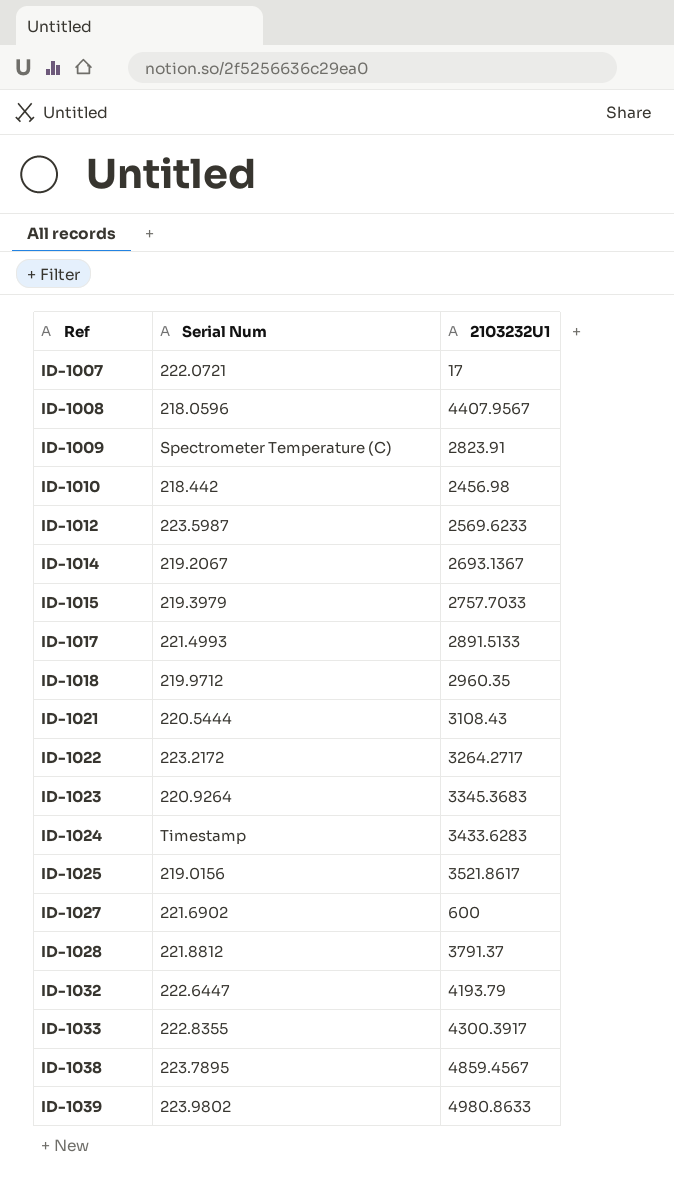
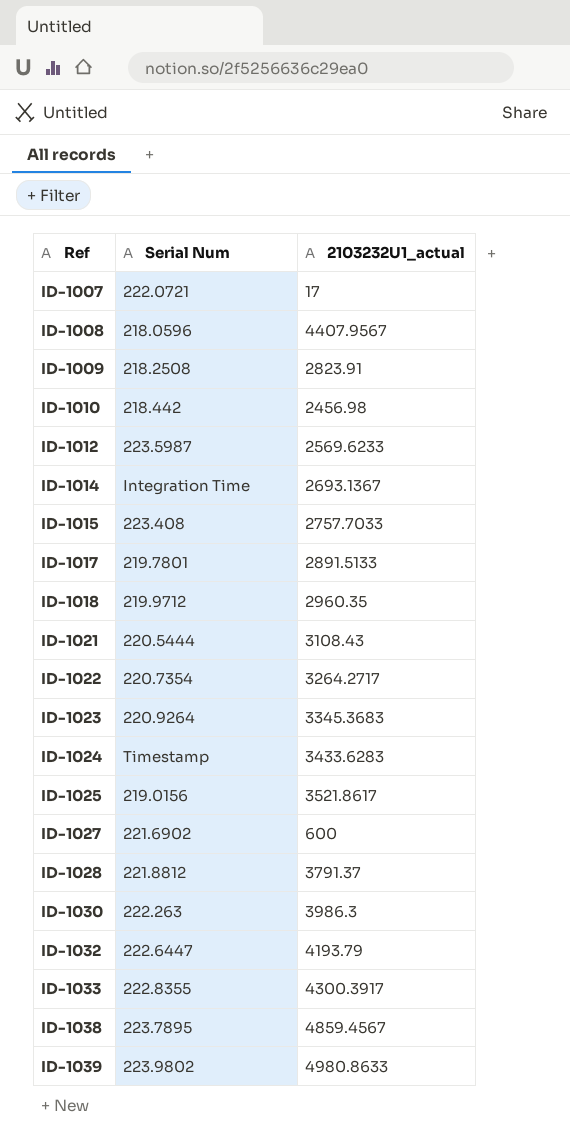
column name: 2103232U1 -> 2103232U1_actual
ID-1009 | Serial Num: Spectrometer Temperature (C) -> 218.2508
ID-1014 | Serial Num: 219.2067 -> Integration Time
ID-1015 | Serial Num: 219.3979 -> 223.408
ID-1017 | Serial Num: 221.4993 -> 219.7801
ID-1022 | Serial Num: 223.2172 -> 220.7354
row ID-1030: none -> 222.263 | 3986.3

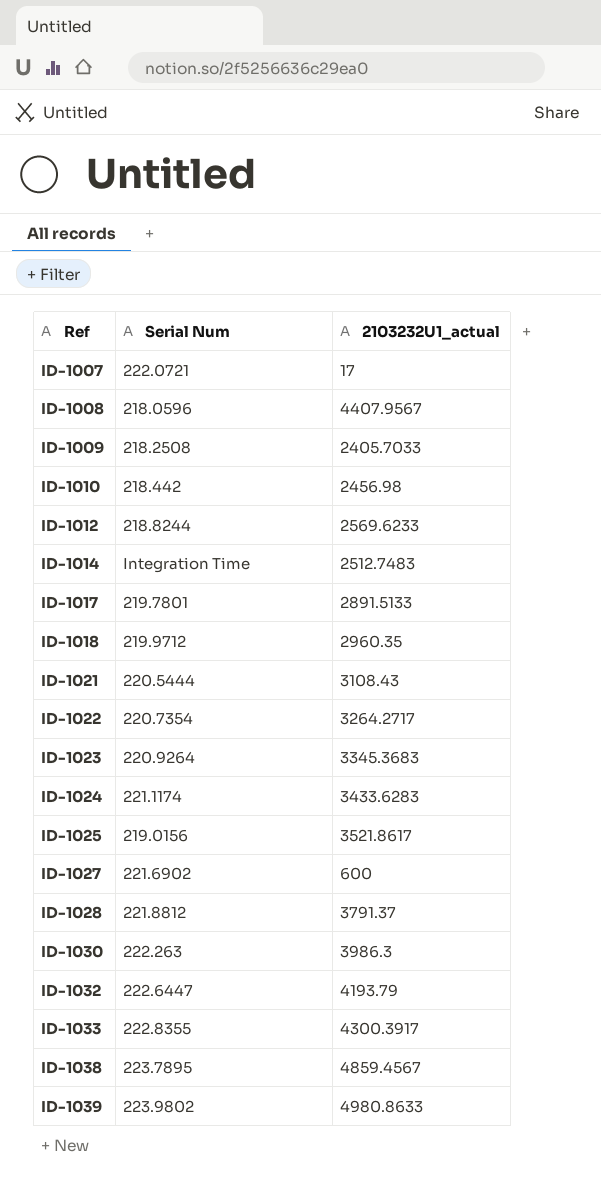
row ID-1015: 223.408 | 2757.7033 -> none
ID-1009 | 2103232U1_actual: 2823.91 -> 2405.7033
ID-1012 | Serial Num: 223.5987 -> 218.8244
ID-1014 | 2103232U1_actual: 2693.1367 -> 2512.7483
ID-1024 | Serial Num: Timestamp -> 221.1174

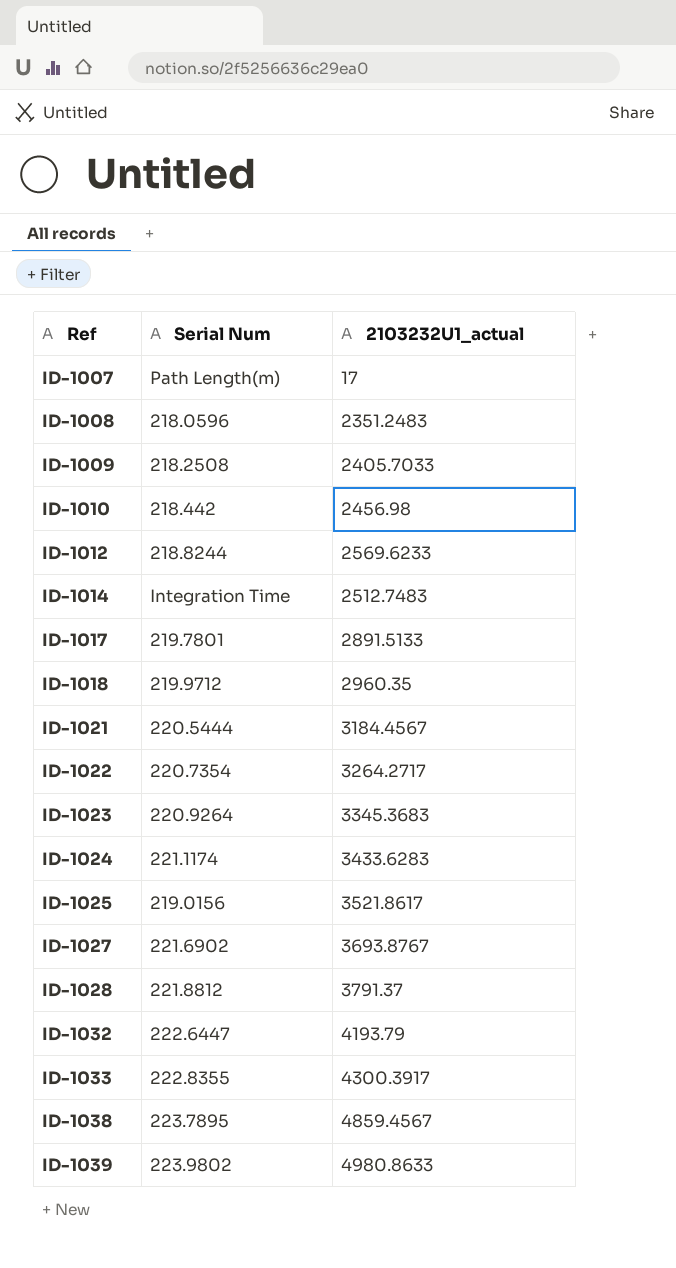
row ID-1030: 222.263 | 3986.3 -> none
ID-1007 | Serial Num: 222.0721 -> Path Length(m)
ID-1008 | 2103232U1_actual: 4407.9567 -> 2351.2483
ID-1021 | 2103232U1_actual: 3108.43 -> 3184.4567
ID-1027 | 2103232U1_actual: 600 -> 3693.8767

